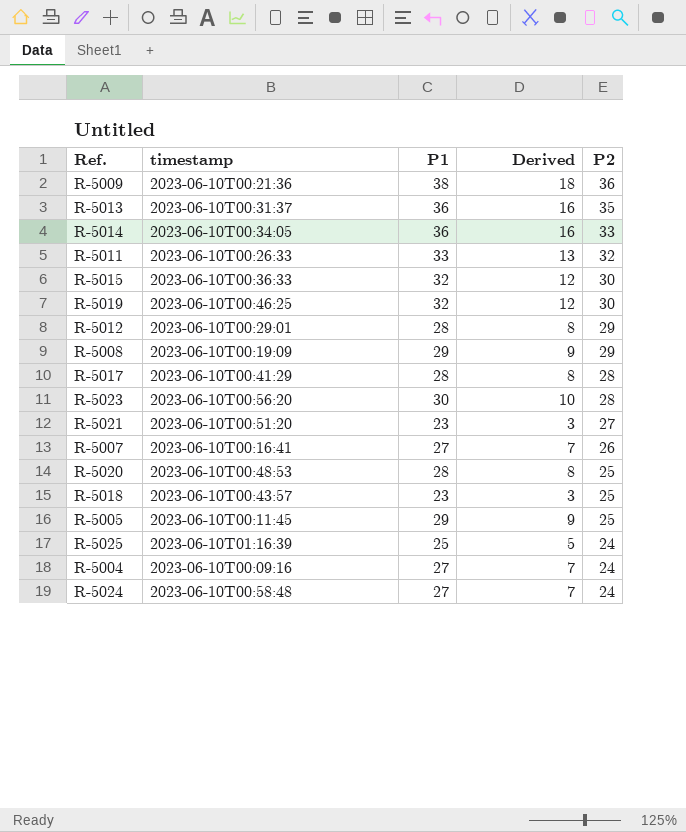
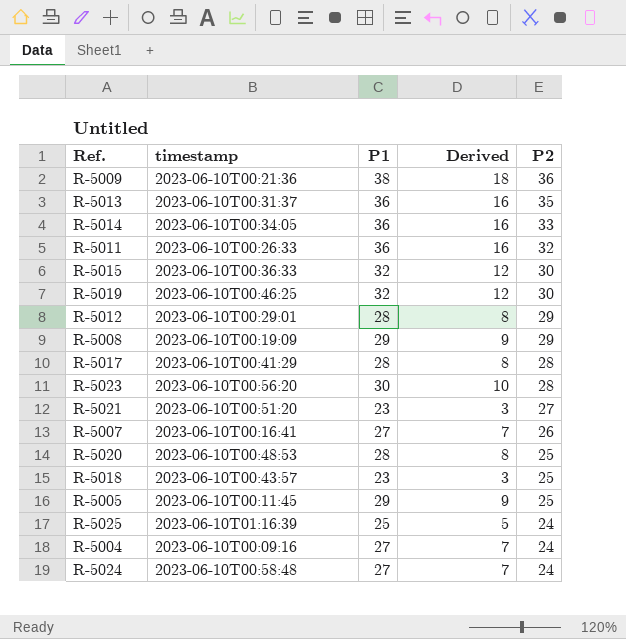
R-5011 | P1: 33 -> 36
R-5011 | Derived: 13 -> 16

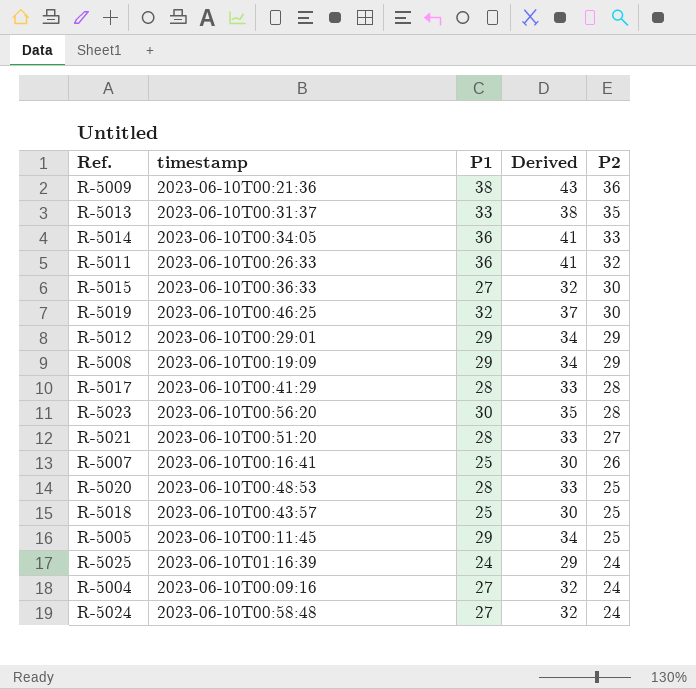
column Derived | formula: [P1] - 20 -> [P1] + 5
R-5013 | P1: 36 -> 33
R-5015 | P1: 32 -> 27
R-5012 | P1: 28 -> 29
R-5021 | P1: 23 -> 28
R-5007 | P1: 27 -> 25
R-5018 | P1: 23 -> 25
R-5025 | P1: 25 -> 24

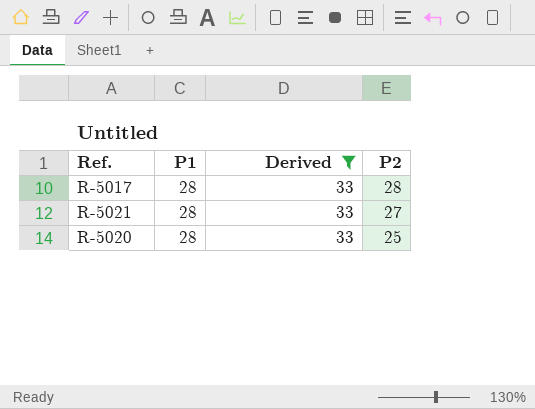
filter: none -> Derived = 33
column timestamp | position: 2 -> none

